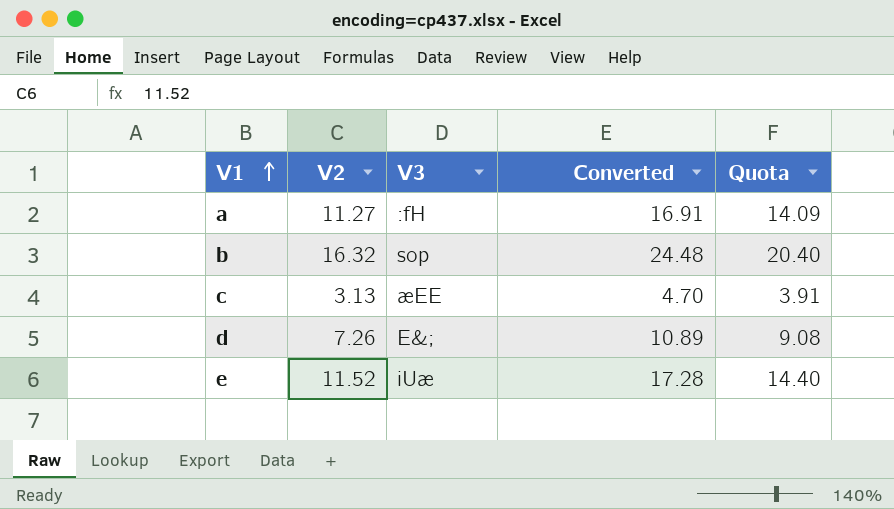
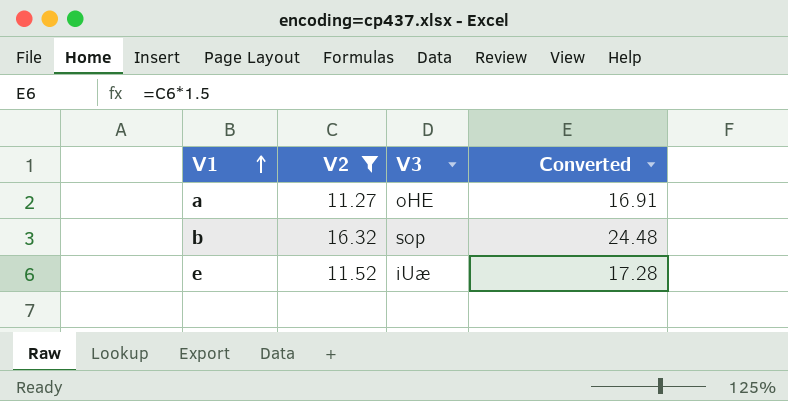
filter: none -> V2 >= 11.27
column Quota | formula: [V2] * 1.25 -> none
a | V3: :fH -> oHE

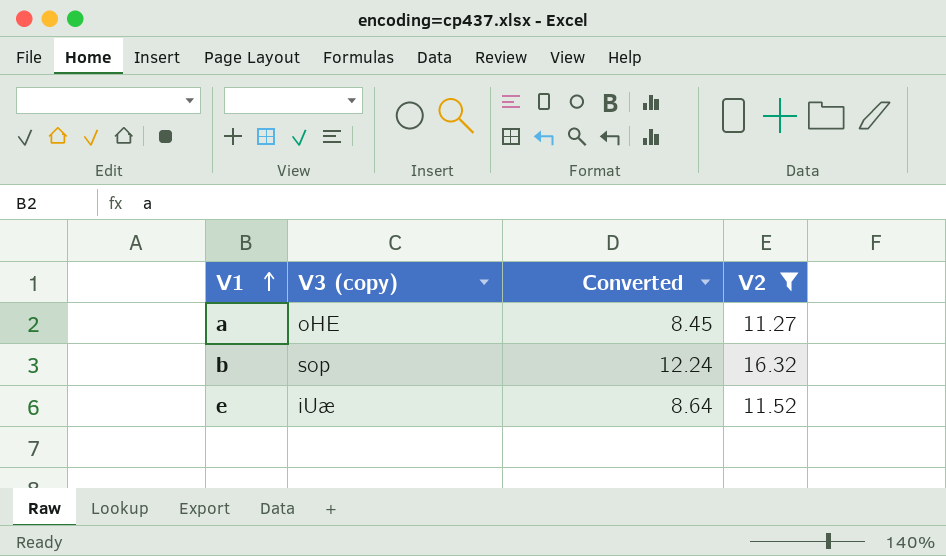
column name: V3 -> V3 (copy)
column Converted | formula: [V2] * 1.5 -> [V2] * 0.75
column V2 | position: 2 -> 4

